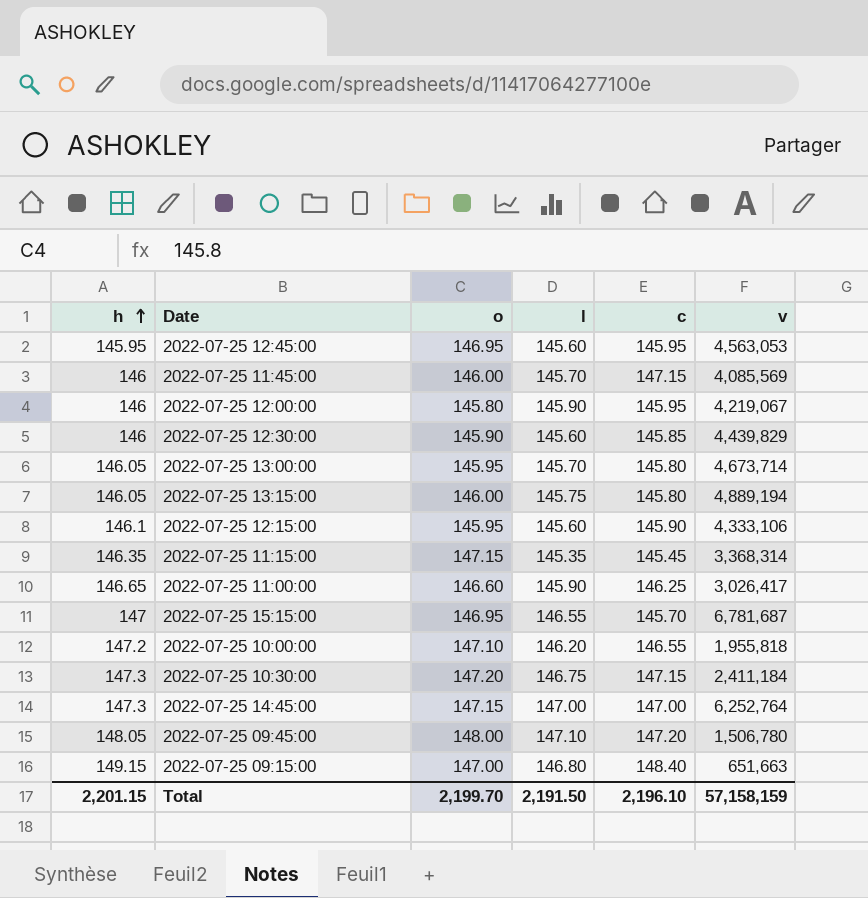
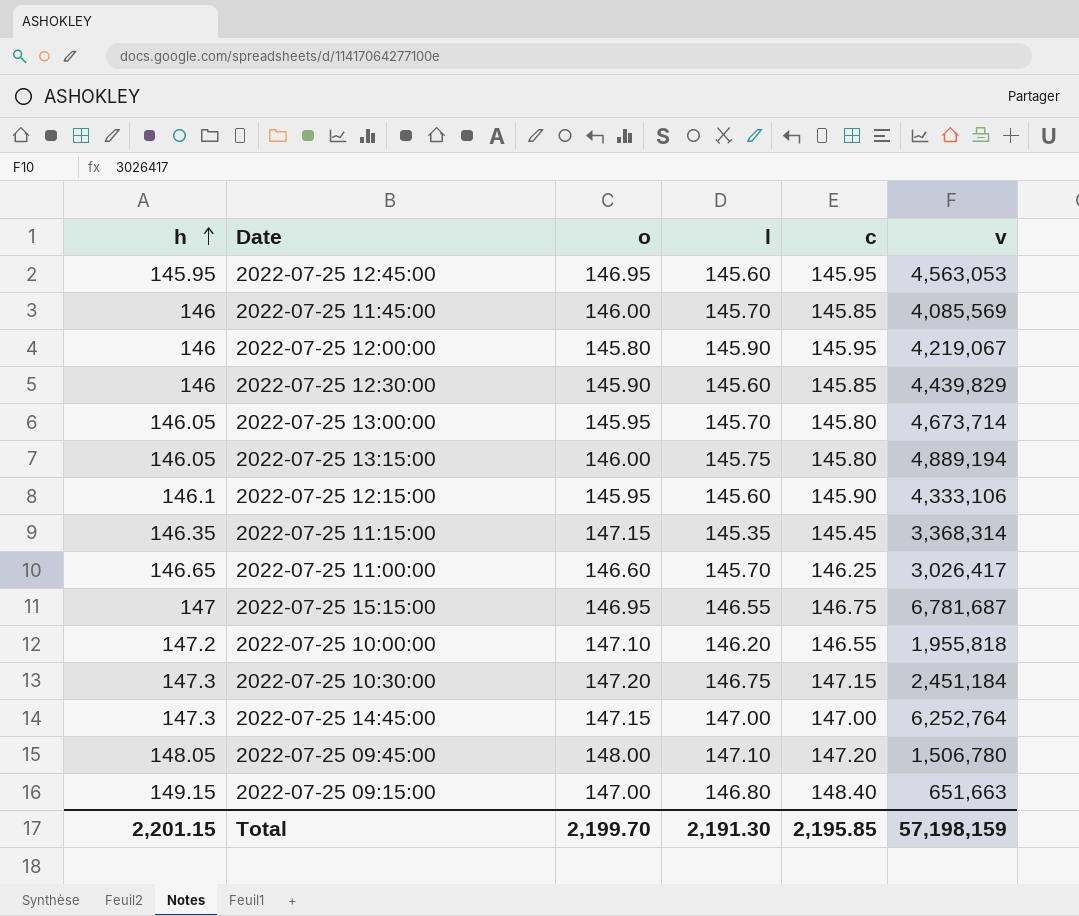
2022-07-25 11:45:00 | c: 147.15 -> 145.85
2022-07-25 11:00:00 | l: 145.90 -> 145.70
2022-07-25 15:15:00 | c: 145.70 -> 146.75
2022-07-25 10:30:00 | v: 2,411,184 -> 2,451,184
Total | l: 2,191.50 -> 2,191.30
Total | c: 2,196.10 -> 2,195.85
Total | v: 57,158,159 -> 57,198,159

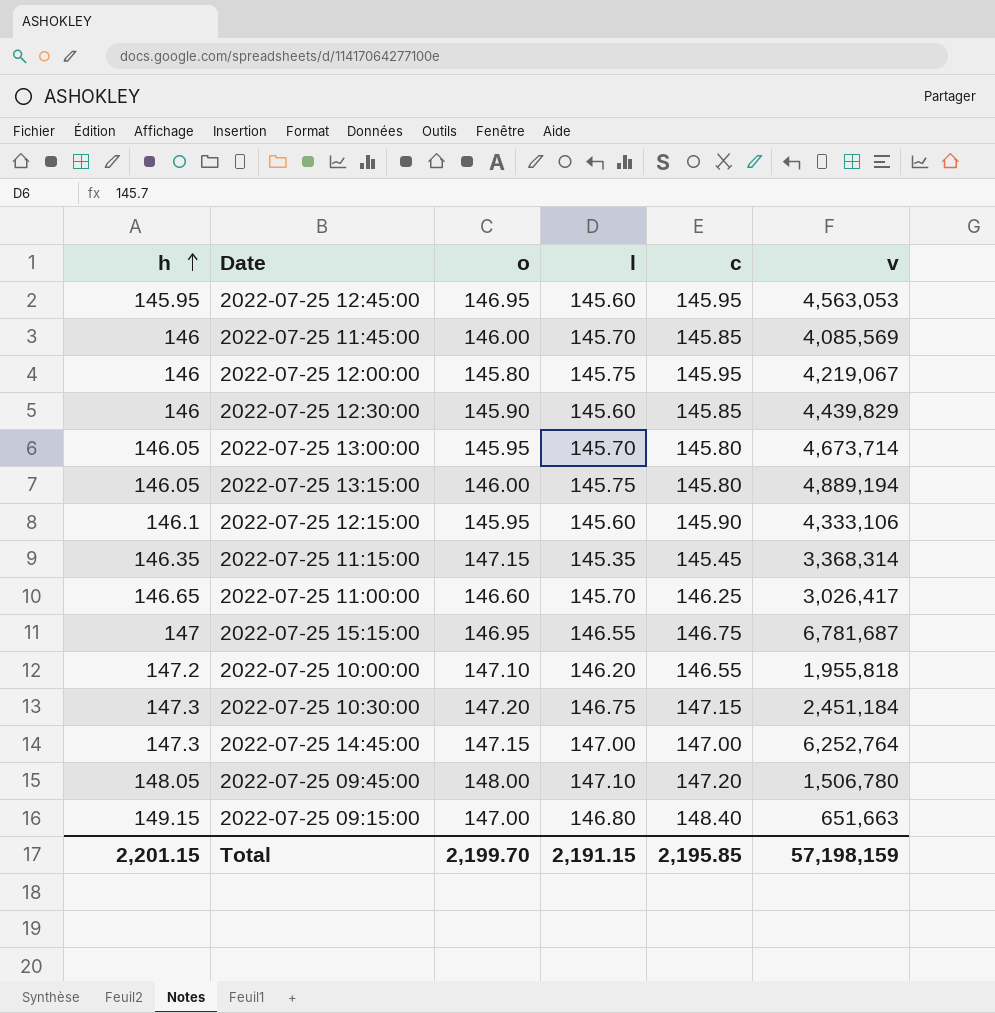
2022-07-25 12:00:00 | l: 145.90 -> 145.75
Total | l: 2,191.30 -> 2,191.15

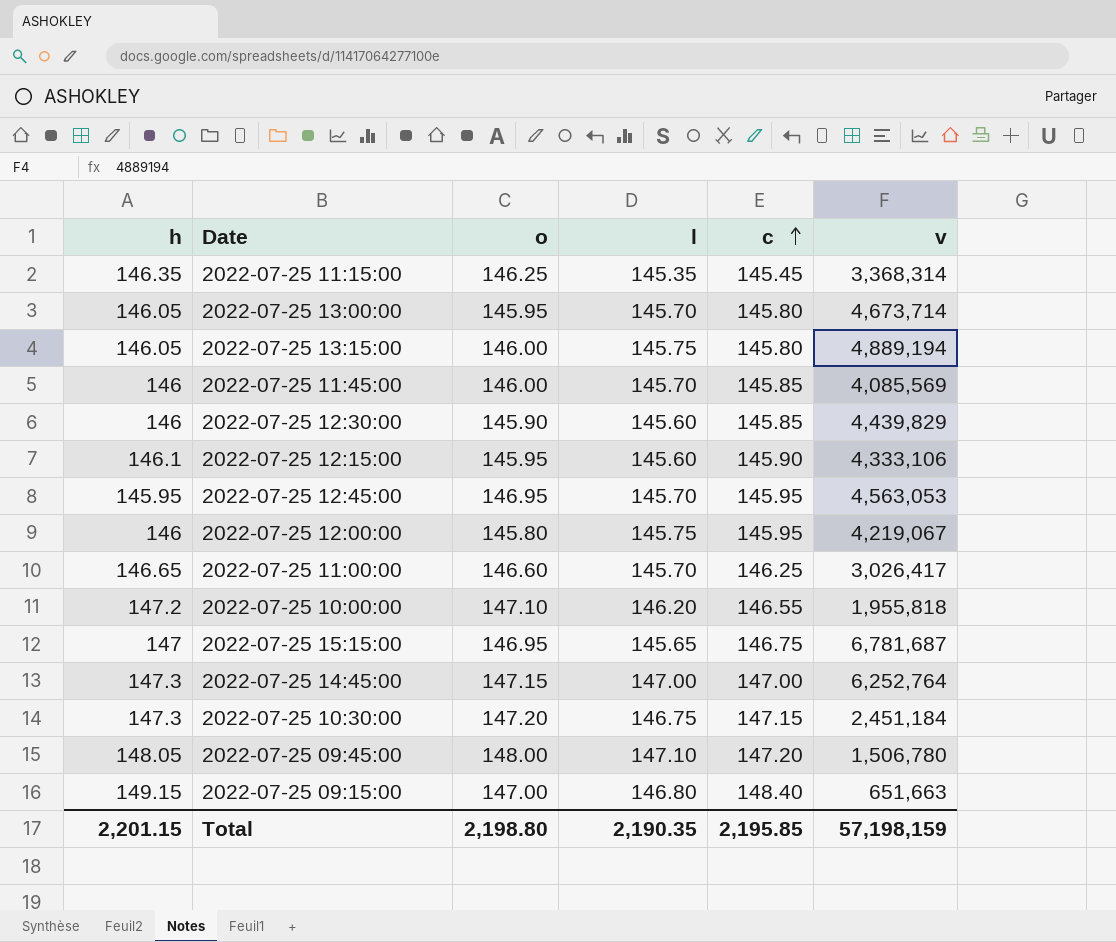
row order: h ascending -> c ascending
2022-07-25 11:15:00 | o: 147.15 -> 146.25
2022-07-25 12:45:00 | l: 145.60 -> 145.70
2022-07-25 15:15:00 | l: 146.55 -> 145.65
Total | o: 2,199.70 -> 2,198.80
Total | l: 2,191.15 -> 2,190.35

